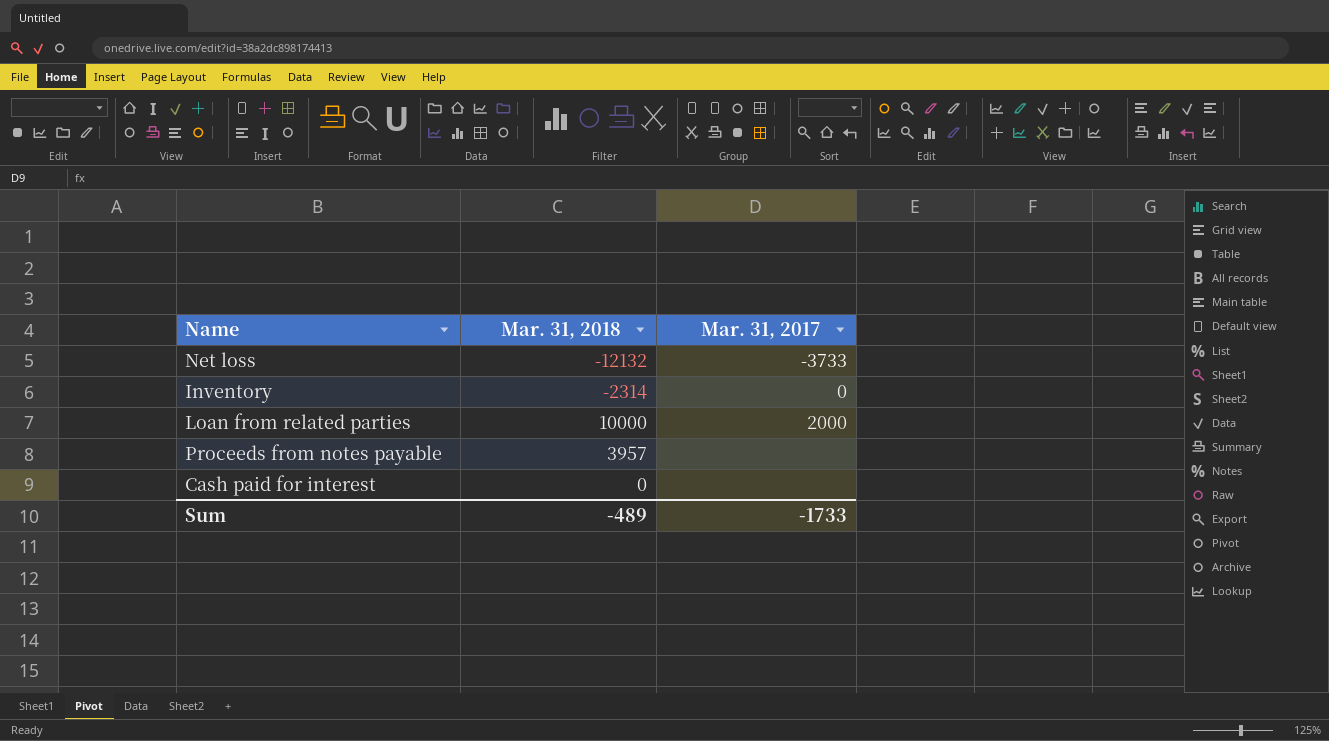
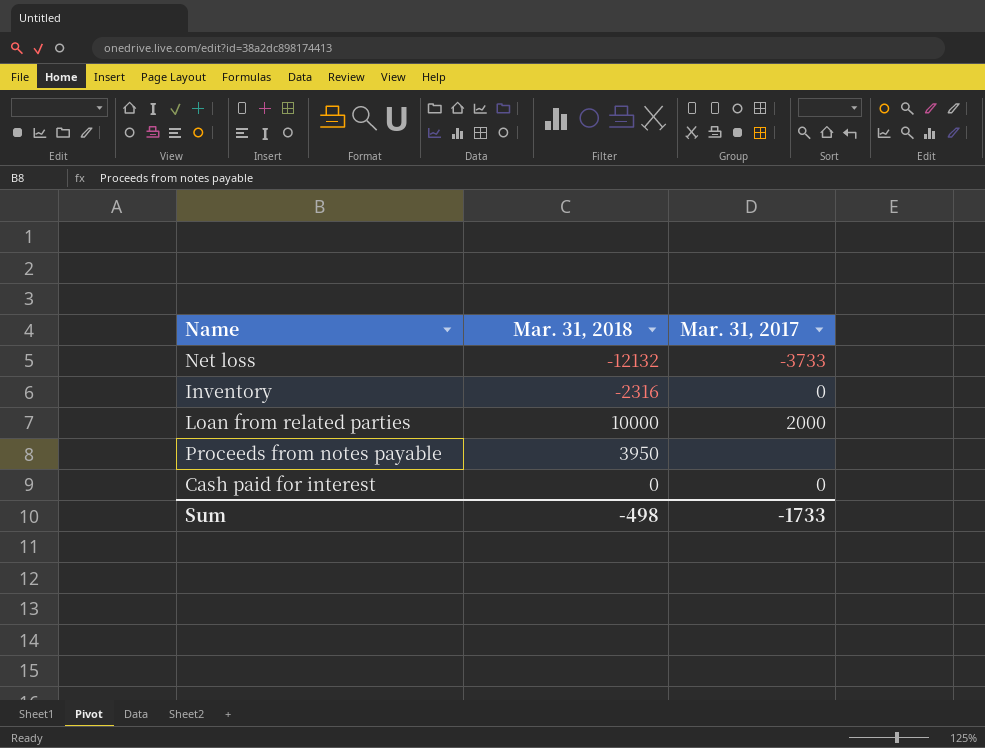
Inventory | Mar. 31, 2018: -2314 -> -2316
Proceeds from notes payable | Mar. 31, 2018: 3957 -> 3950
Cash paid for interest | Mar. 31, 2017: none -> 0
Sum | Mar. 31, 2018: -489 -> -498

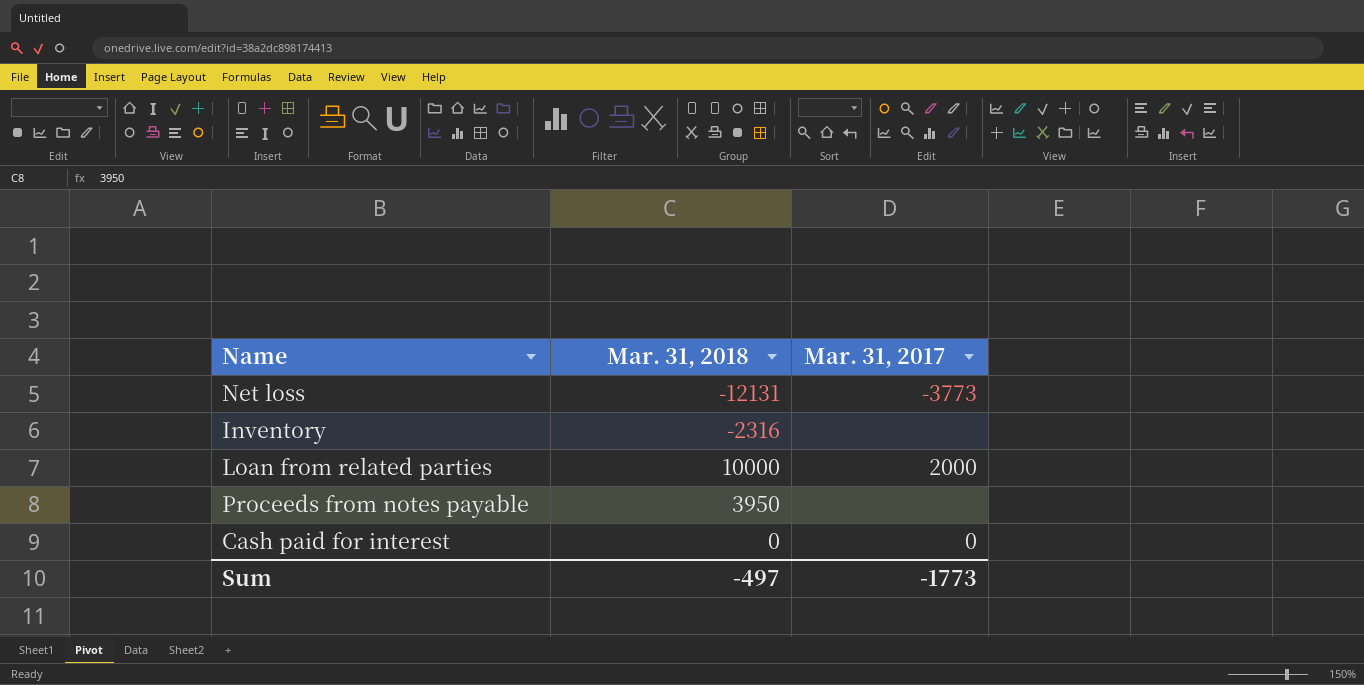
Net loss | Mar. 31, 2018: -12132 -> -12131
Net loss | Mar. 31, 2017: -3733 -> -3773
Inventory | Mar. 31, 2017: 0 -> none
Sum | Mar. 31, 2018: -498 -> -497
Sum | Mar. 31, 2017: -1733 -> -1773

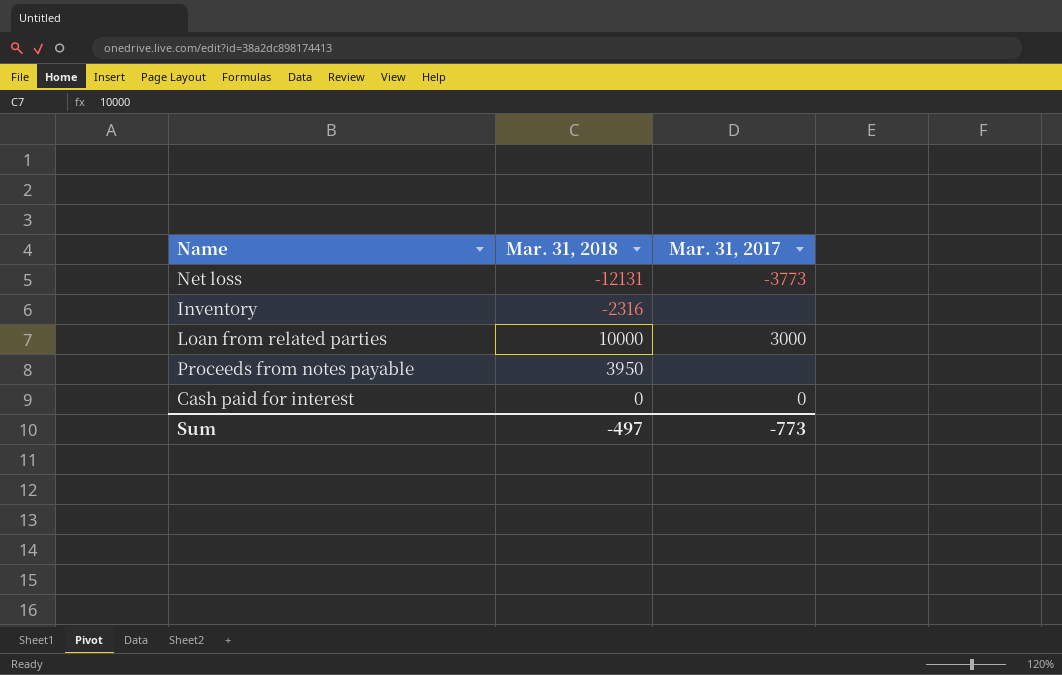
Loan from related parties | Mar. 31, 2017: 2000 -> 3000
Sum | Mar. 31, 2017: -1773 -> -773

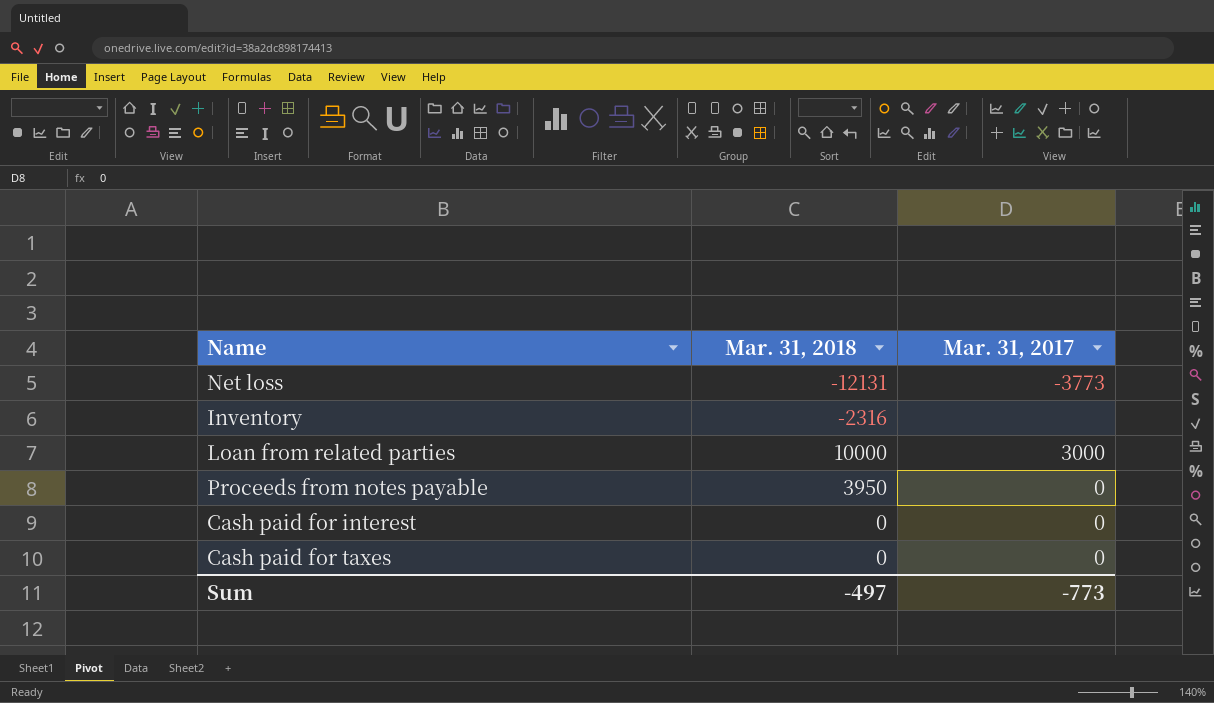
Proceeds from notes payable | Mar. 31, 2017: none -> 0
row Cash paid for taxes: none -> 0 | 0

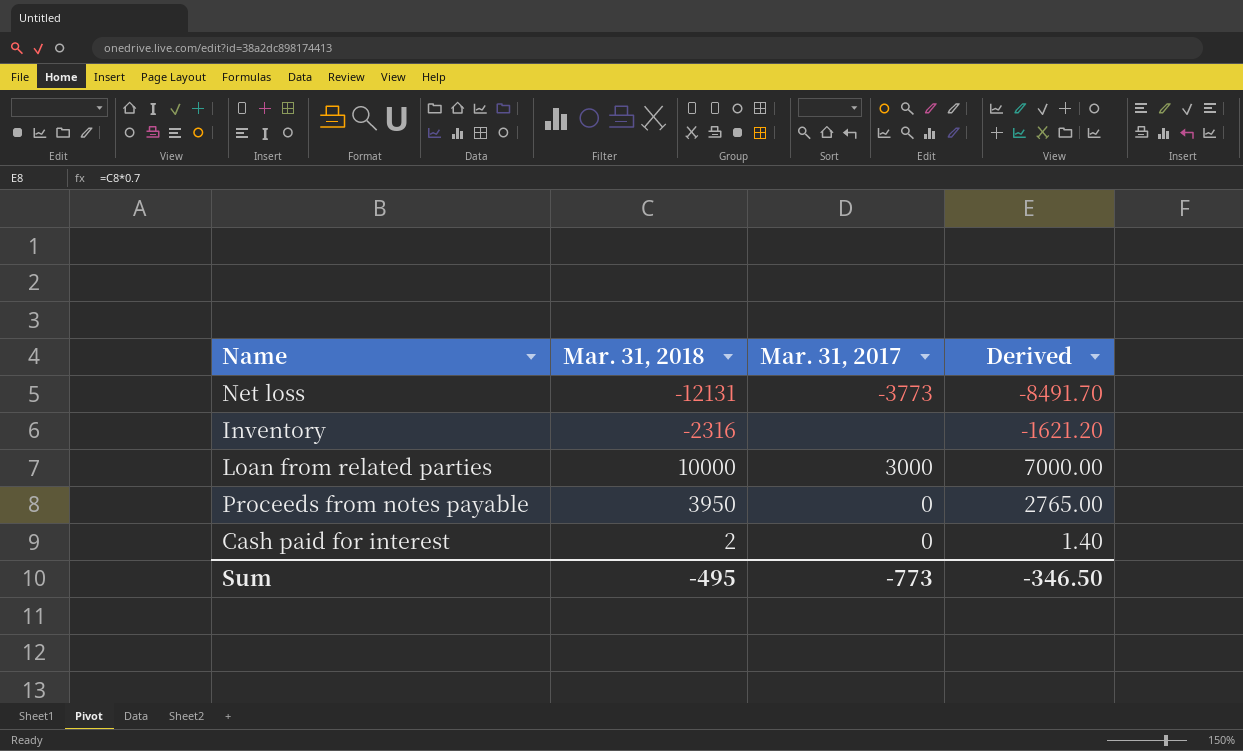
column Derived | formula: none -> [Mar. 31, 2018] * 0.7
row Cash paid for taxes: 0 | 0 -> none
Cash paid for interest | Mar. 31, 2018: 0 -> 2
Sum | Mar. 31, 2018: -497 -> -495

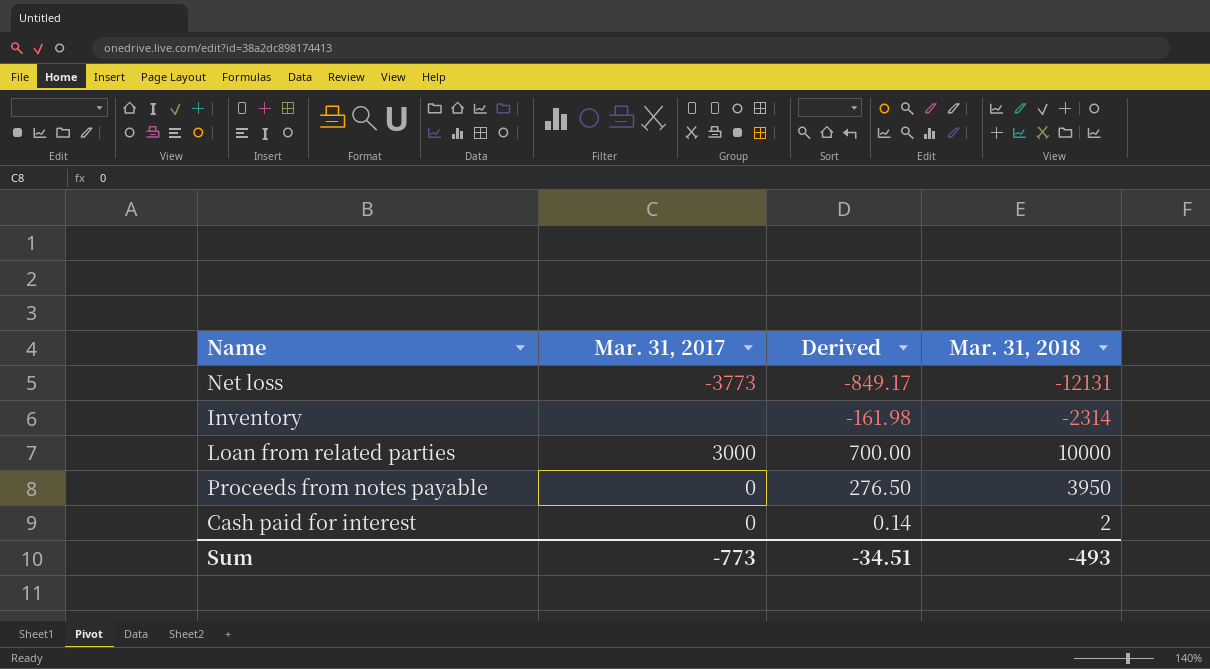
column Derived | formula: [Mar. 31, 2018] * 0.7 -> [Mar. 31, 2018] * 0.07
column Mar. 31, 2018 | position: 2 -> 4
Inventory | Mar. 31, 2018: -2316 -> -2314
Sum | Derived: -346.50 -> -34.51
Sum | Mar. 31, 2018: -495 -> -493

